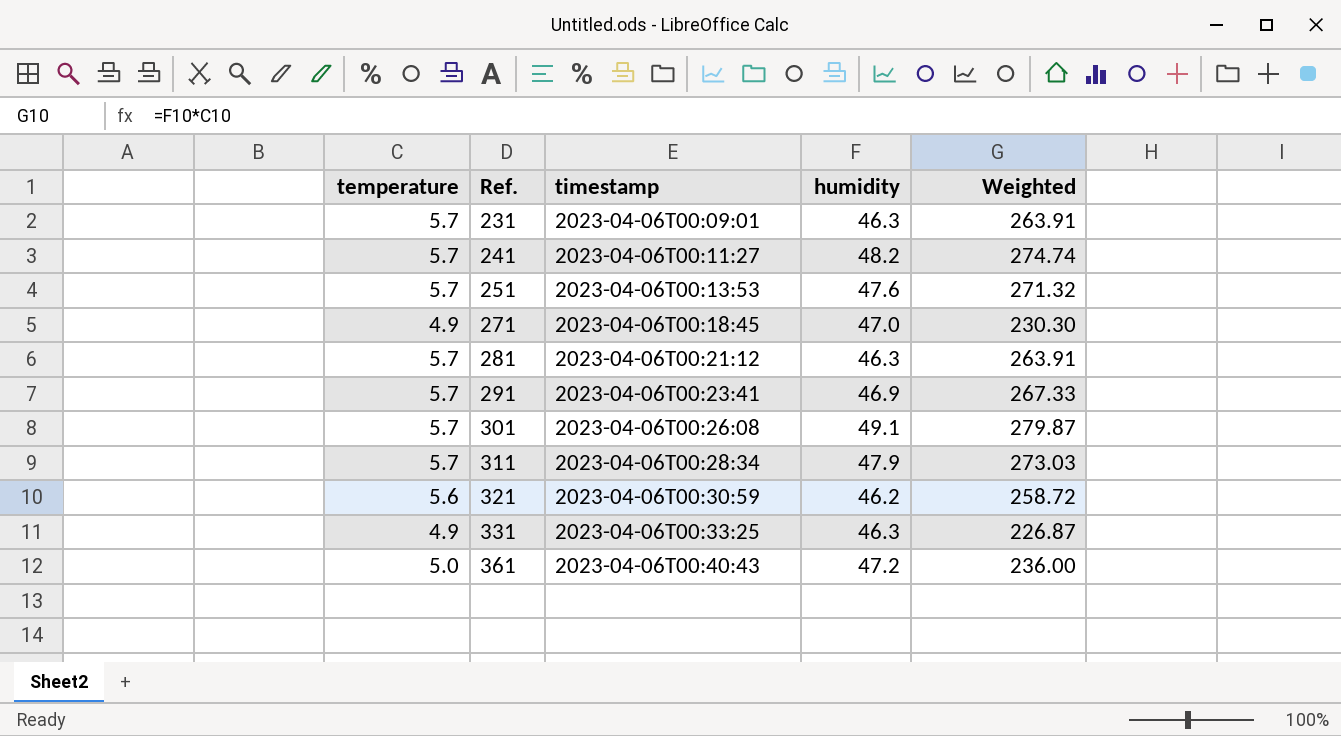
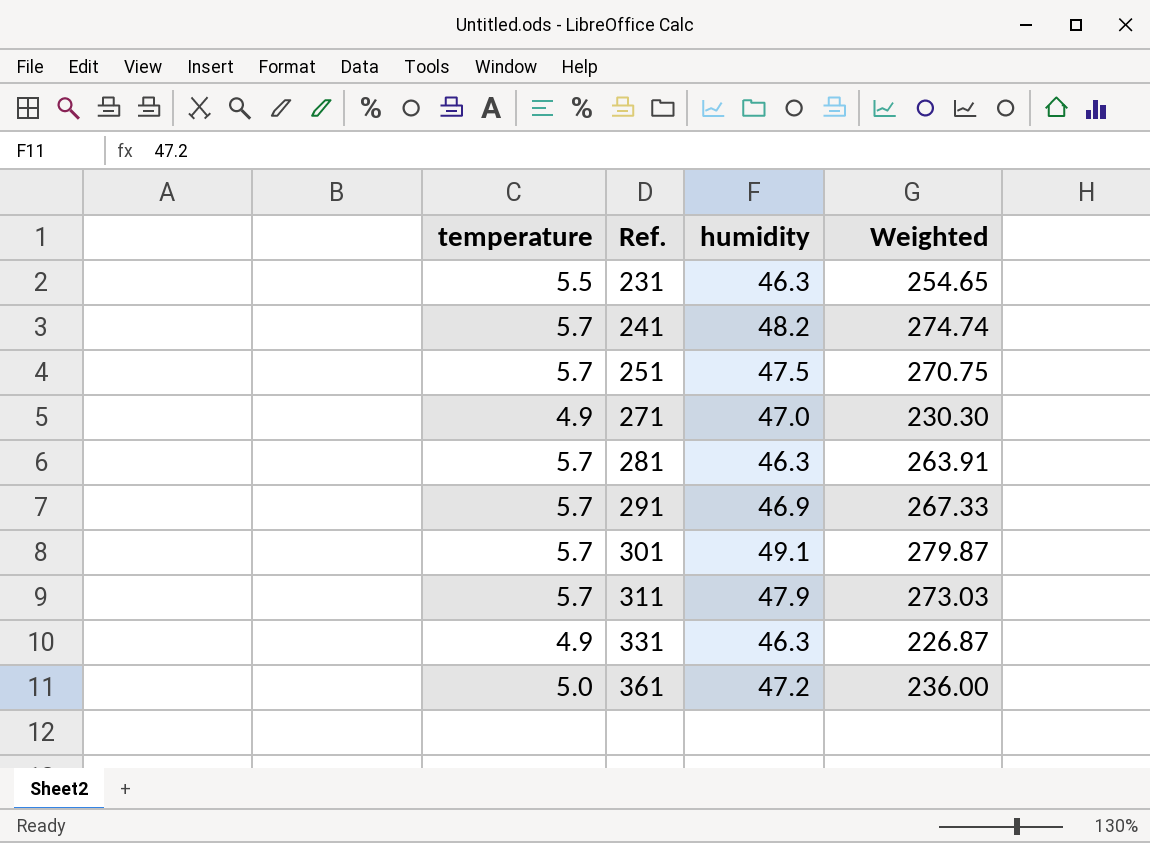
column timestamp | position: 3 -> none
row 321: 5.6 | 2023-04-06T00:30:59 | 46.2 | 258.72 -> none
231 | temperature: 5.7 -> 5.5
231 | Weighted: 263.91 -> 254.65
251 | humidity: 47.6 -> 47.5
251 | Weighted: 271.32 -> 270.75

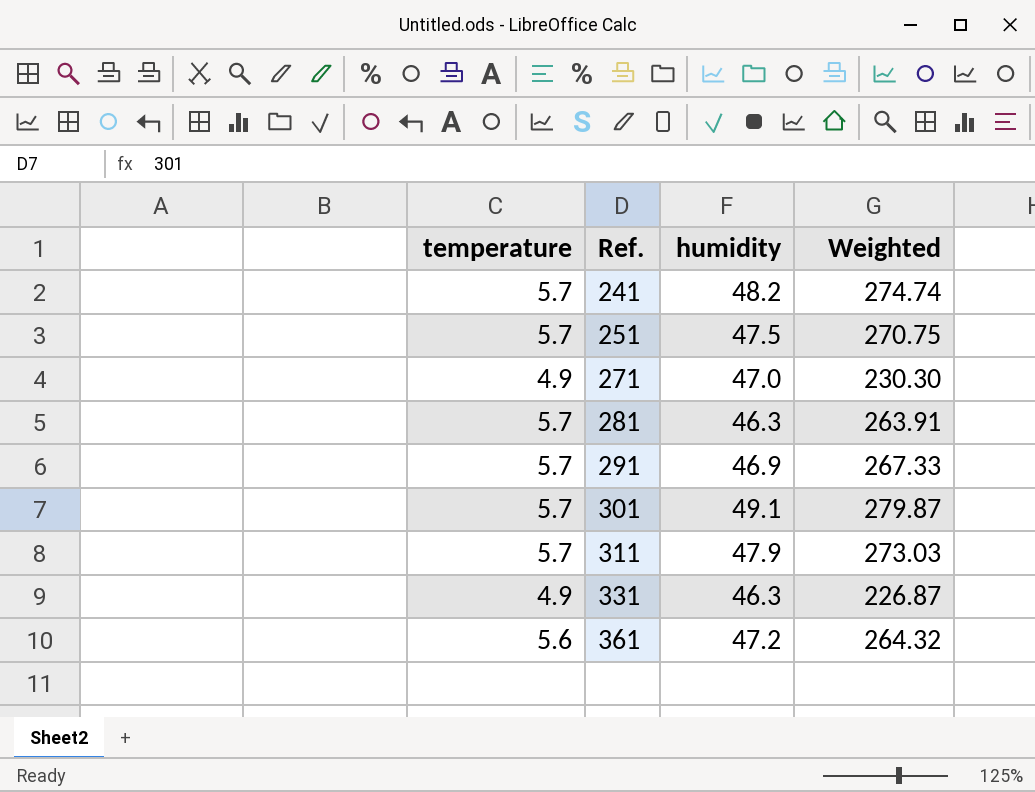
row 231: 5.5 | 46.3 | 254.65 -> none
361 | temperature: 5.0 -> 5.6
361 | Weighted: 236.00 -> 264.32

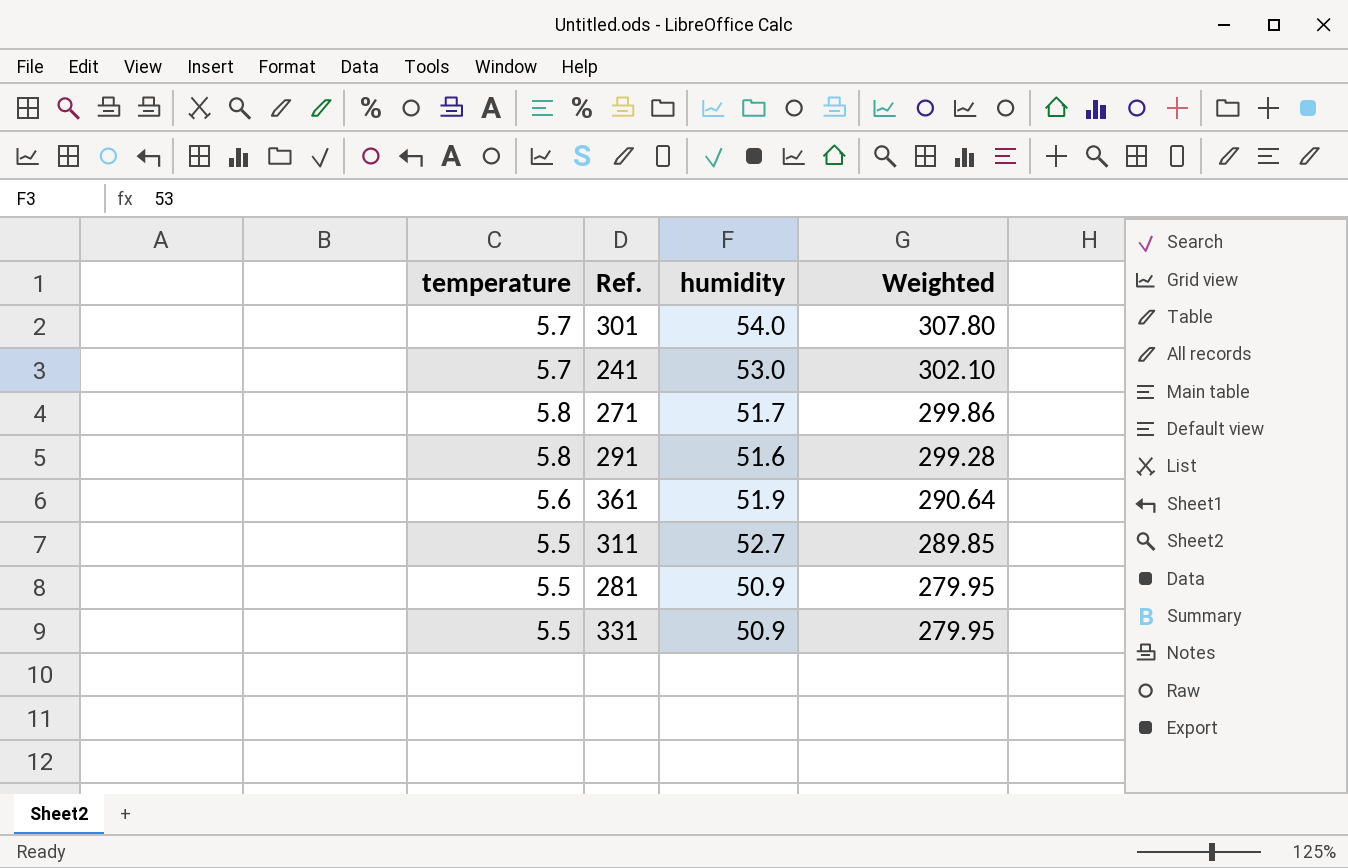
row order: Ref. ascending -> Weighted descending
row 251: 5.7 | 47.5 | 270.75 -> none
301 | humidity: 49.1 -> 54.0
301 | Weighted: 279.87 -> 307.80
241 | humidity: 48.2 -> 53.0
241 | Weighted: 274.74 -> 302.10
271 | temperature: 4.9 -> 5.8
271 | humidity: 47.0 -> 51.7
271 | Weighted: 230.30 -> 299.86
291 | temperature: 5.7 -> 5.8
291 | humidity: 46.9 -> 51.6
291 | Weighted: 267.33 -> 299.28
361 | humidity: 47.2 -> 51.9
361 | Weighted: 264.32 -> 290.64
311 | temperature: 5.7 -> 5.5
311 | humidity: 47.9 -> 52.7
311 | Weighted: 273.03 -> 289.85
281 | temperature: 5.7 -> 5.5
281 | humidity: 46.3 -> 50.9
281 | Weighted: 263.91 -> 279.95
331 | temperature: 4.9 -> 5.5
331 | humidity: 46.3 -> 50.9
331 | Weighted: 226.87 -> 279.95

